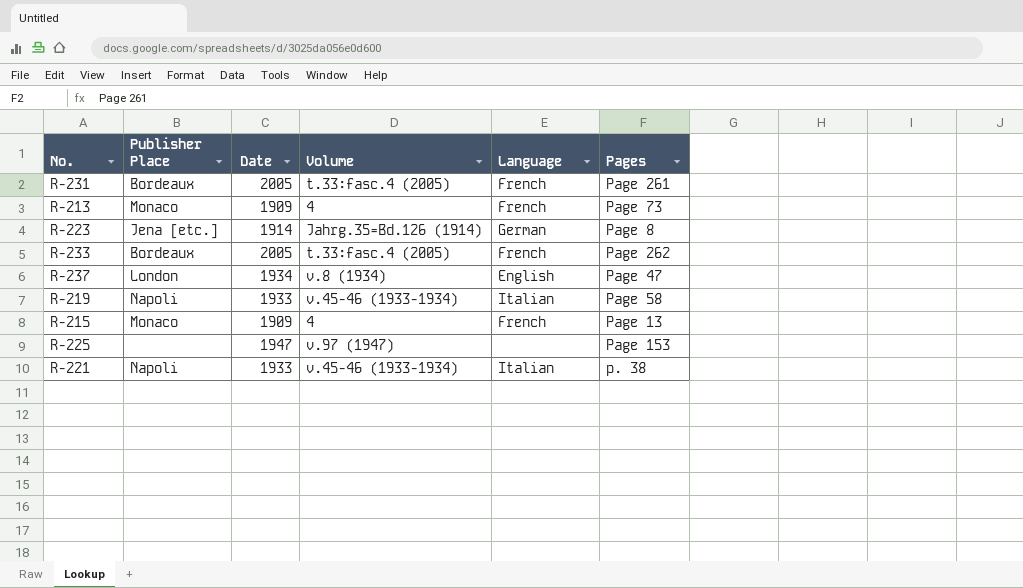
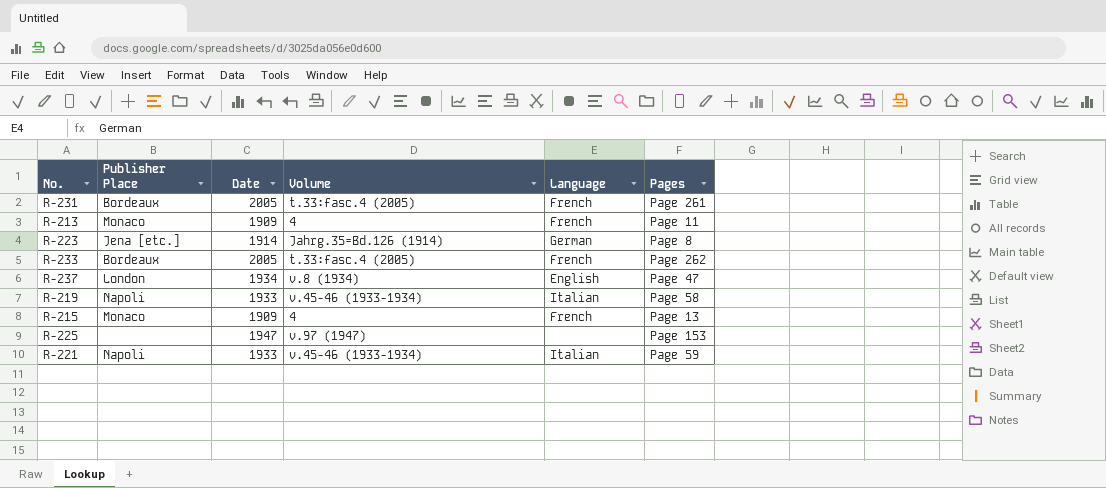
R-213 | Pages: Page 73 -> Page 11
R-221 | Pages: p. 38 -> Page 59

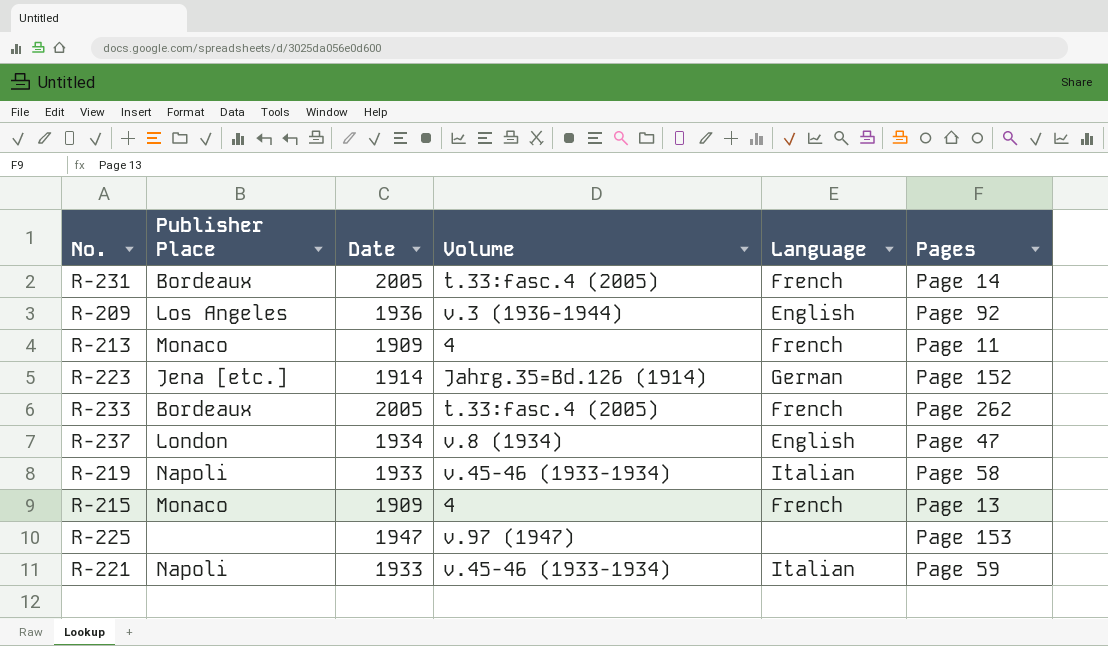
R-231 | Pages: Page 261 -> Page 14
row R-209: none -> Los Angeles | 1936 | v.3 (1936-1944) | English | Page 92
R-223 | Pages: Page 8 -> Page 152

